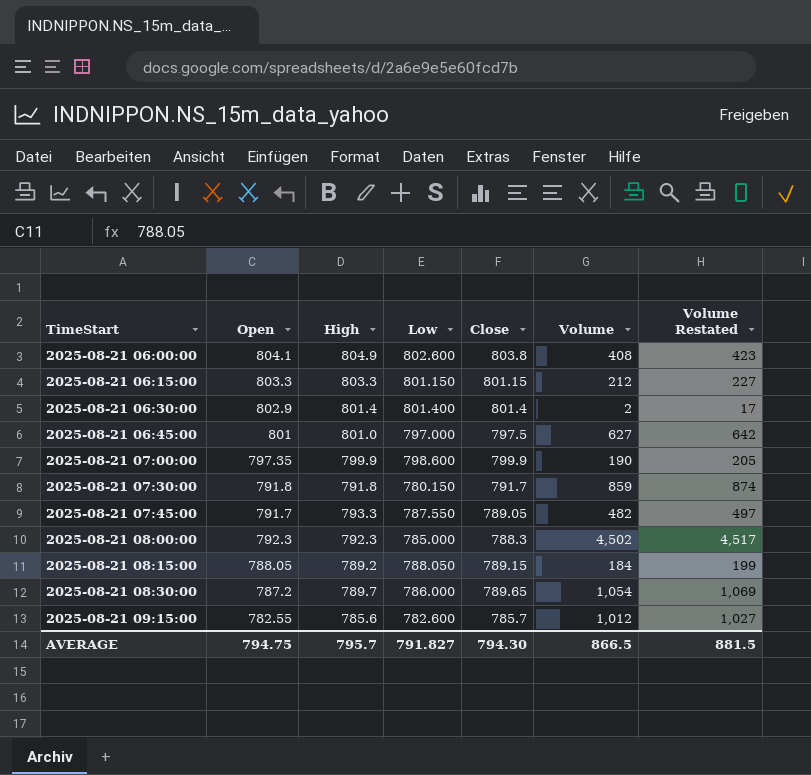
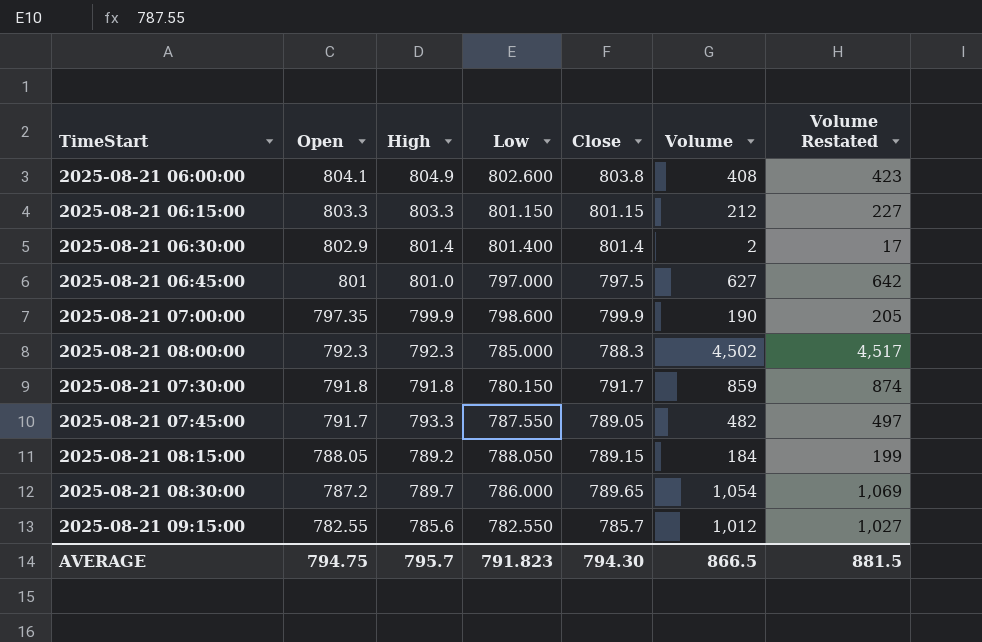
row order: TimeStart ascending -> Open descending
2025-08-21 09:15:00 | Low: 782.600 -> 782.550
AVERAGE | Low: 791.827 -> 791.823

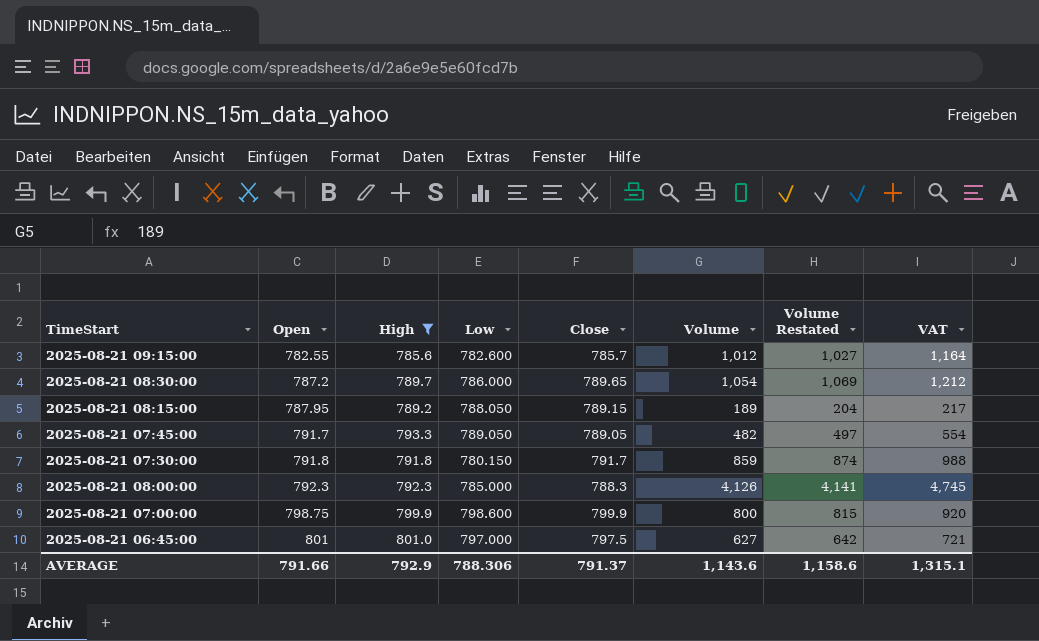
filter: none -> High <= 801.0
row order: Open descending -> Open ascending
column VAT | formula: none -> [Volume] * 1.15
2025-08-21 09:15:00 | Low: 782.550 -> 782.600
2025-08-21 08:15:00 | Open: 788.05 -> 787.95
2025-08-21 08:15:00 | Volume: 184 -> 189
2025-08-21 08:15:00 | Volume Restated: 199 -> 204
2025-08-21 07:45:00 | Low: 787.550 -> 789.050
2025-08-21 08:00:00 | Volume: 4,502 -> 4,126
2025-08-21 08:00:00 | Volume Restated: 4,517 -> 4,141
2025-08-21 07:00:00 | Open: 797.35 -> 798.75
2025-08-21 07:00:00 | Volume: 190 -> 800
2025-08-21 07:00:00 | Volume Restated: 205 -> 815
AVERAGE | Open: 794.75 -> 791.66
AVERAGE | High: 795.7 -> 792.9
AVERAGE | Low: 791.823 -> 788.306
AVERAGE | Close: 794.30 -> 791.37
AVERAGE | Volume: 866.5 -> 1,143.6
AVERAGE | Volume Restated: 881.5 -> 1,158.6

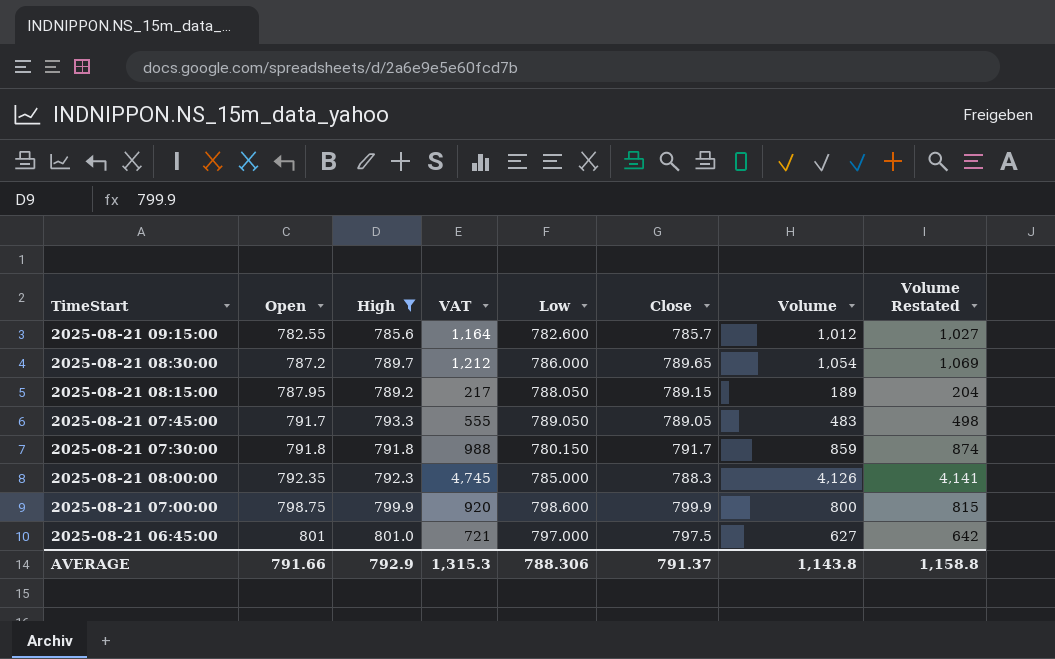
column VAT | position: 8 -> 4
2025-08-21 07:45:00 | VAT: 554 -> 555
2025-08-21 07:45:00 | Volume: 482 -> 483
2025-08-21 07:45:00 | Volume Restated: 497 -> 498
2025-08-21 08:00:00 | Open: 792.3 -> 792.35
AVERAGE | VAT: 1,315.1 -> 1,315.3
AVERAGE | Volume: 1,143.6 -> 1,143.8
AVERAGE | Volume Restated: 1,158.6 -> 1,158.8

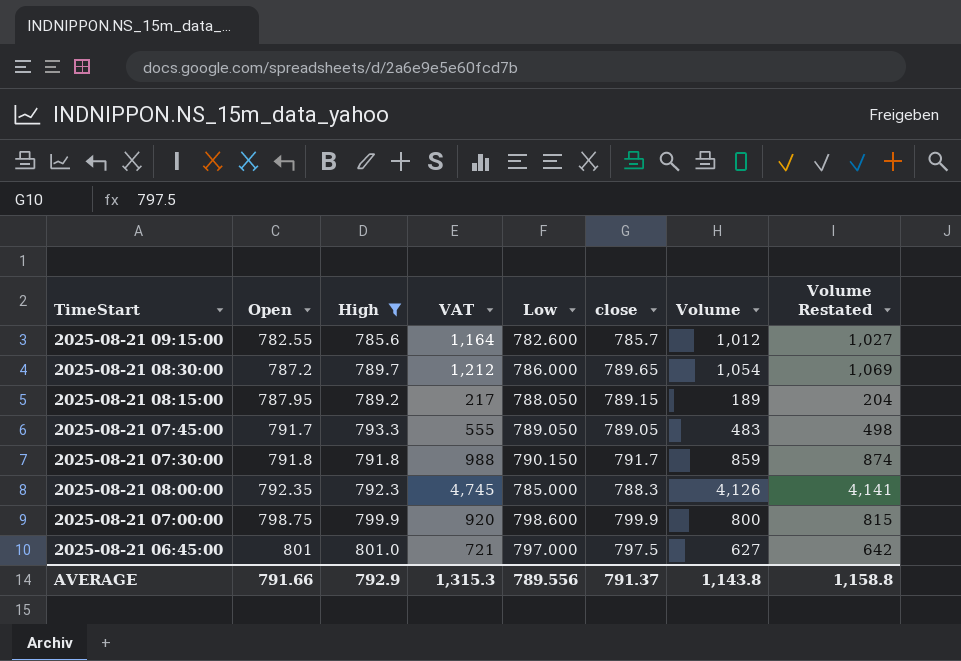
column name: Close -> close
2025-08-21 07:30:00 | Low: 780.150 -> 790.150
AVERAGE | Low: 788.306 -> 789.556

